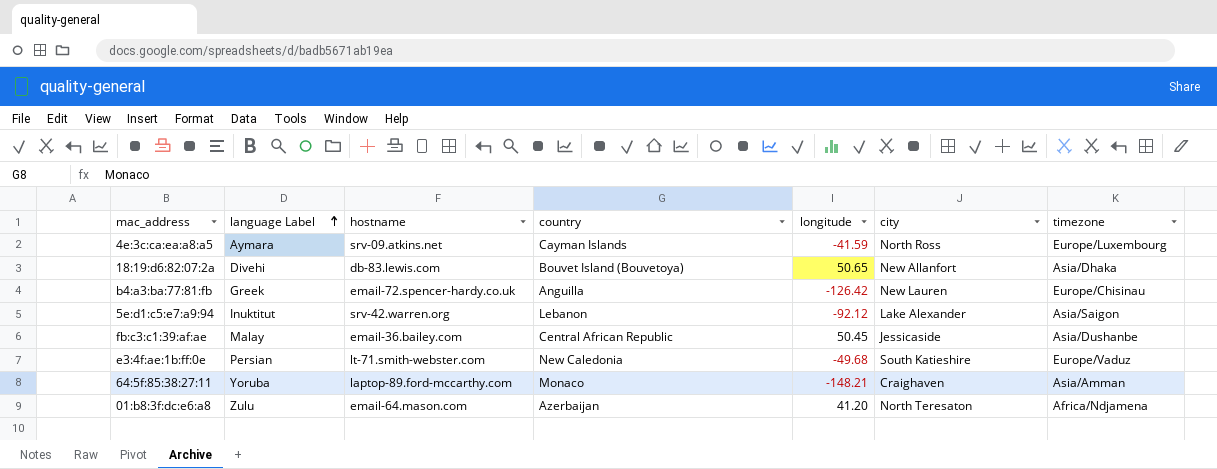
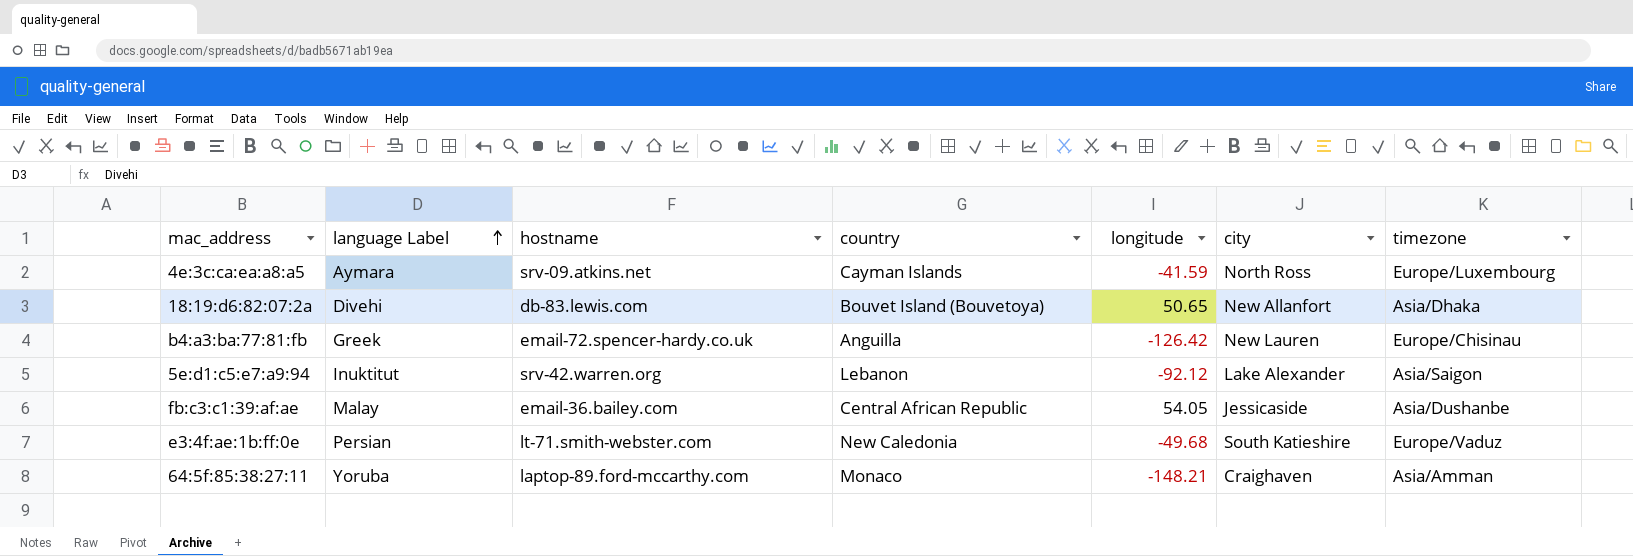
row 01:b8:3f:dc:e6:a8: Zulu | email-64.mason.com | Azerbaijan | 41.20 | North Teresaton | Africa/Ndjamena -> none
fb:c3:c1:39:af:ae | longitude: 50.45 -> 54.05

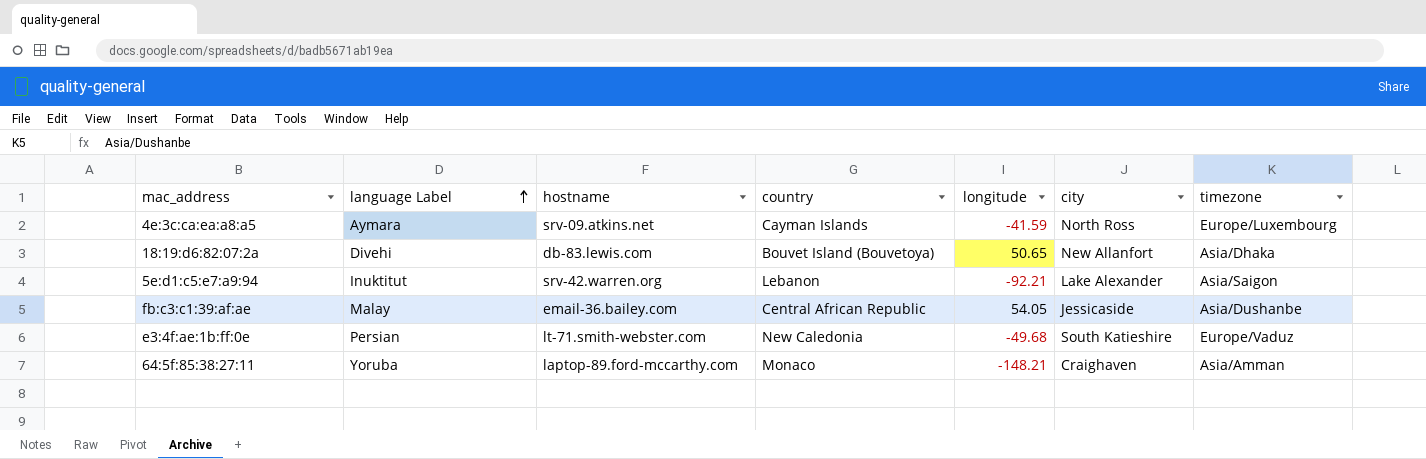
row b4:a3:ba:77:81:fb: Greek | email-72.spencer-hardy.co.uk | Anguilla | -126.42 | New Lauren | Europe/Chisinau -> none
5e:d1:c5:e7:a9:94 | longitude: -92.12 -> -92.21

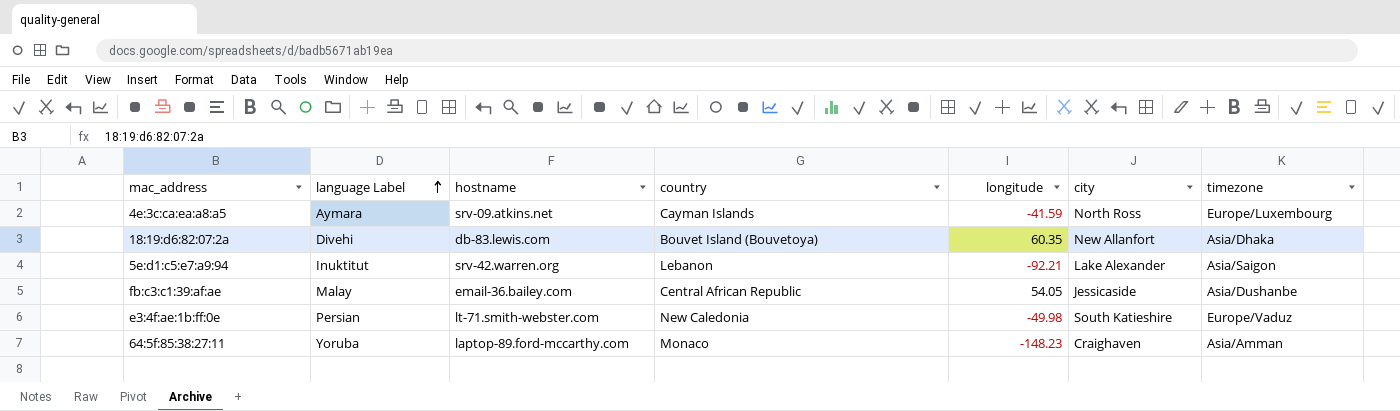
18:19:d6:82:07:2a | longitude: 50.65 -> 60.35
e3:4f:ae:1b:ff:0e | longitude: -49.68 -> -49.98
64:5f:85:38:27:11 | longitude: -148.21 -> -148.23

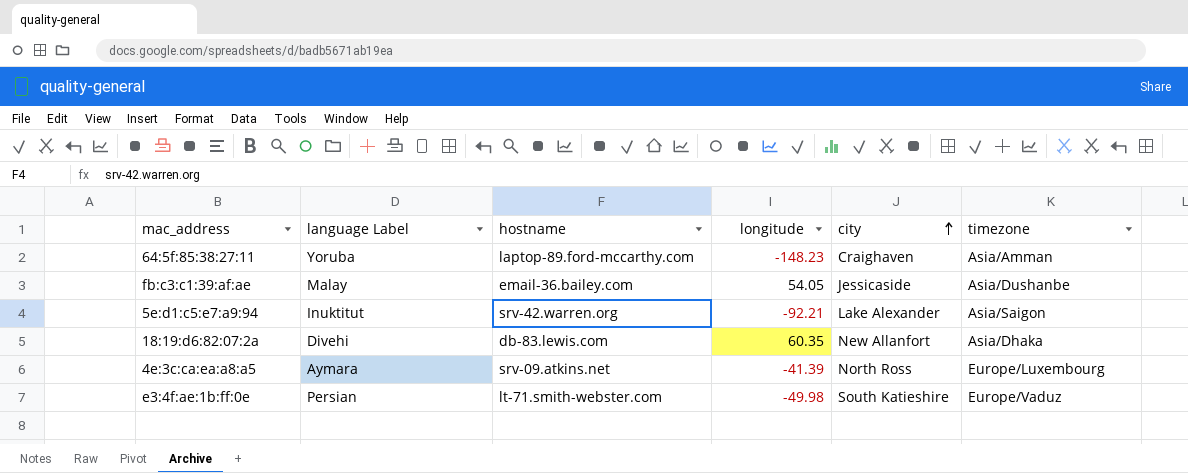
row order: language Label ascending -> city ascending
column country | position: 4 -> none
4e:3c:ca:ea:a8:a5 | longitude: -41.59 -> -41.39

